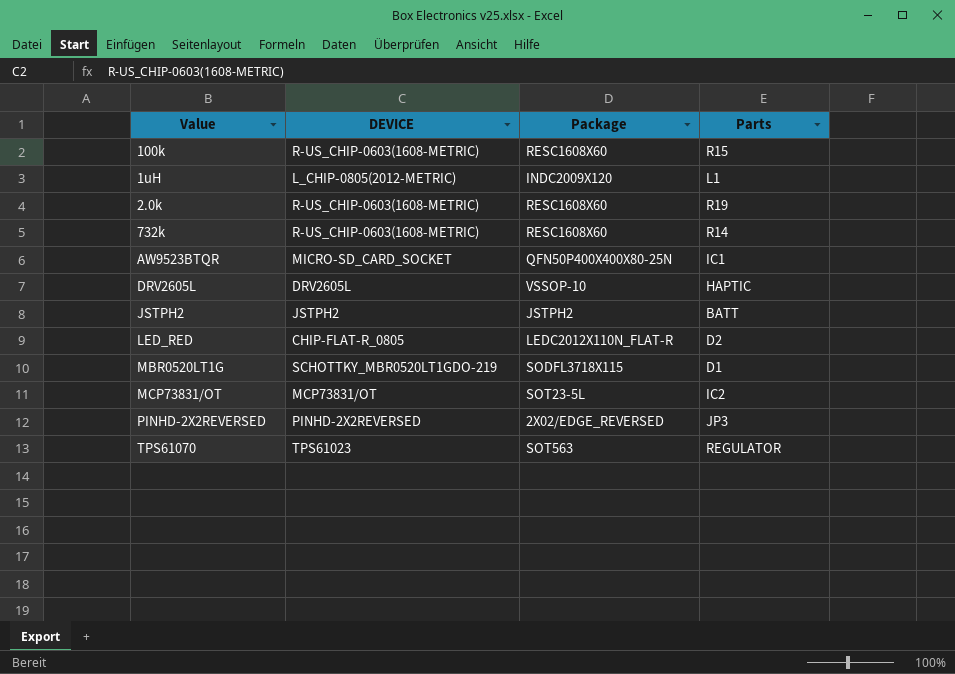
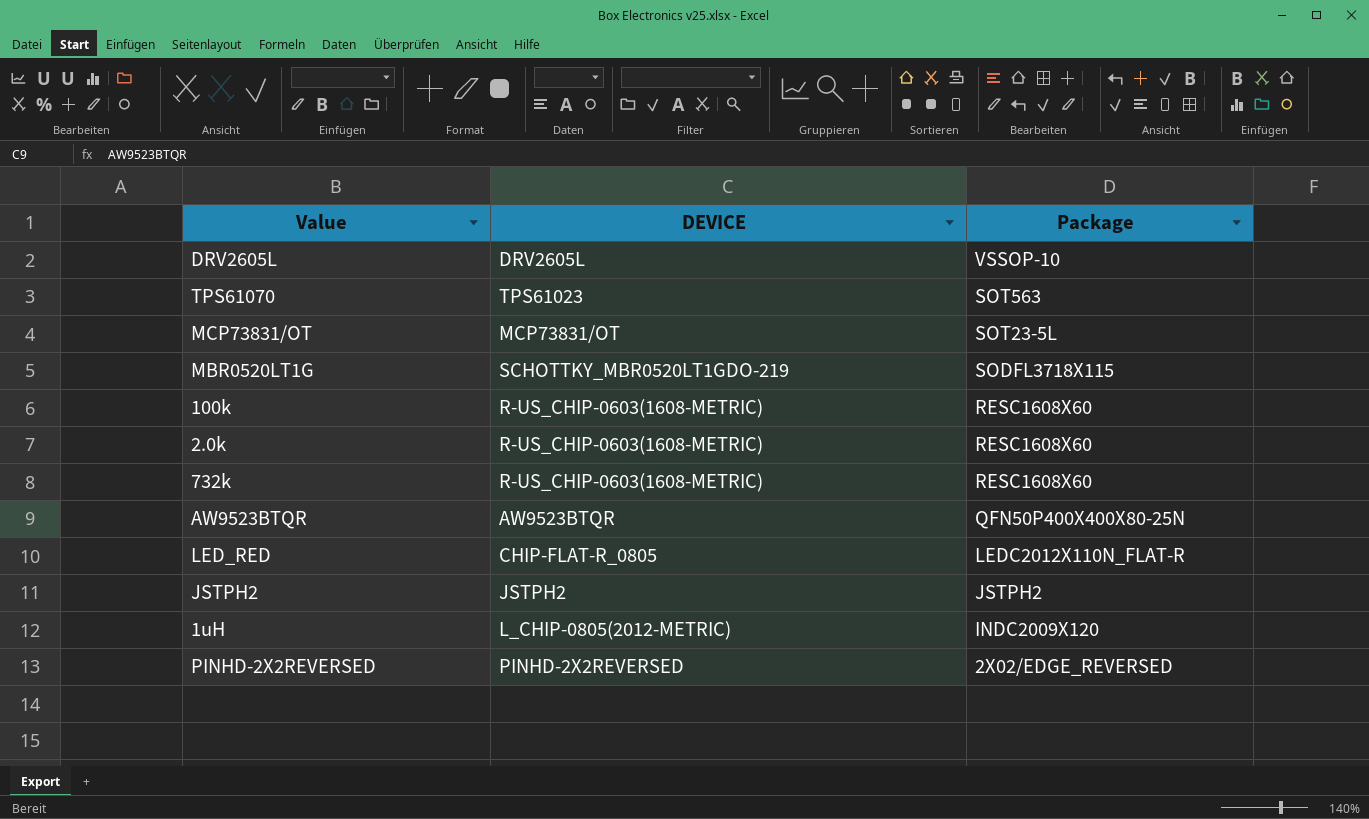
row order: none -> Package descending
column Parts | position: 4 -> none
AW9523BTQR | DEVICE: MICRO-SD_CARD_SOCKET -> AW9523BTQR

